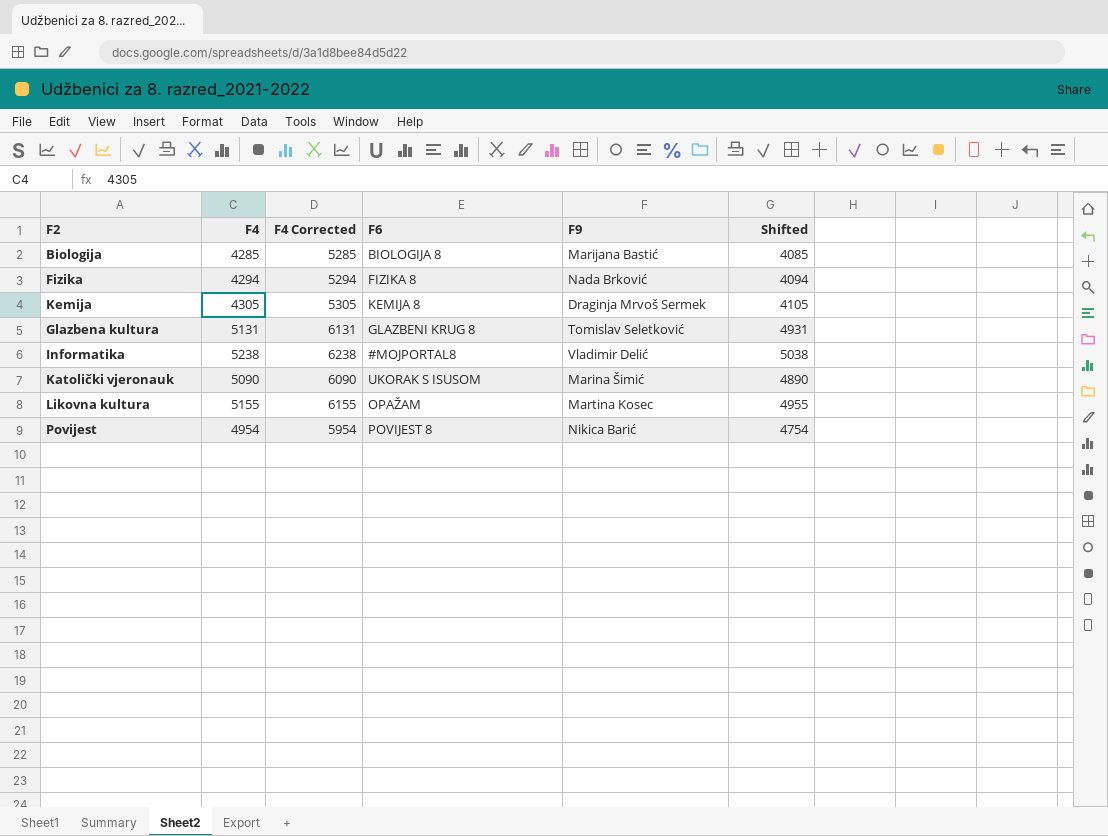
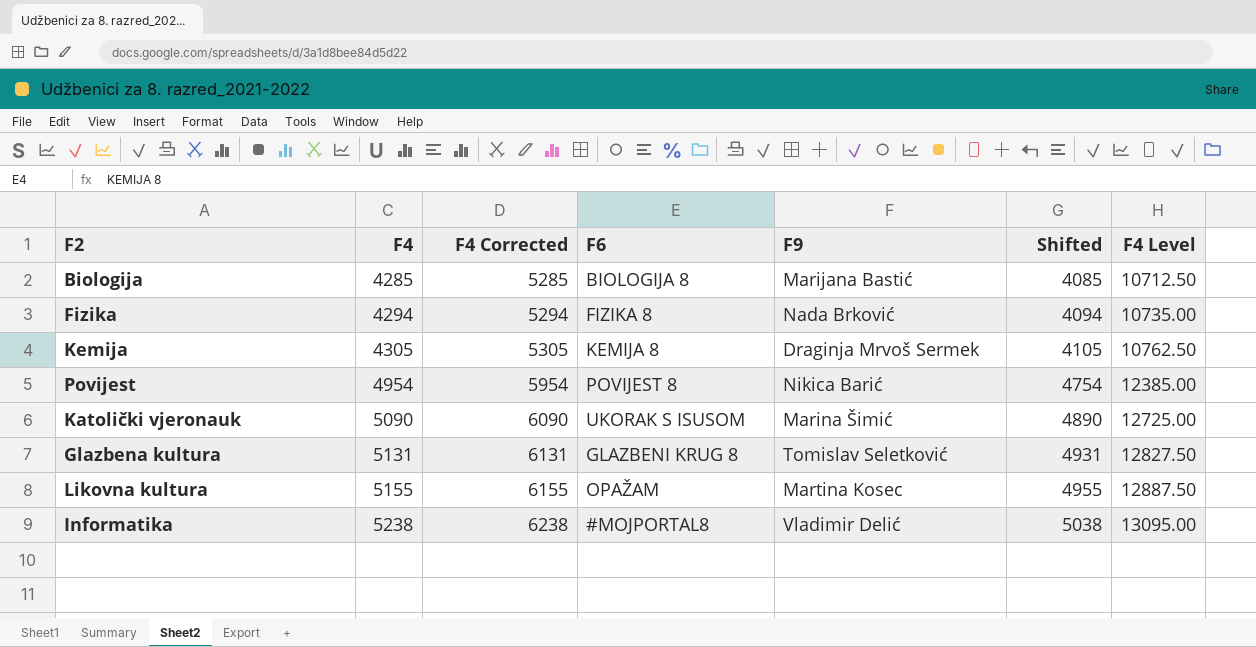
row order: none -> F4 ascending
column F4 Level | formula: none -> [F4] * 2.5

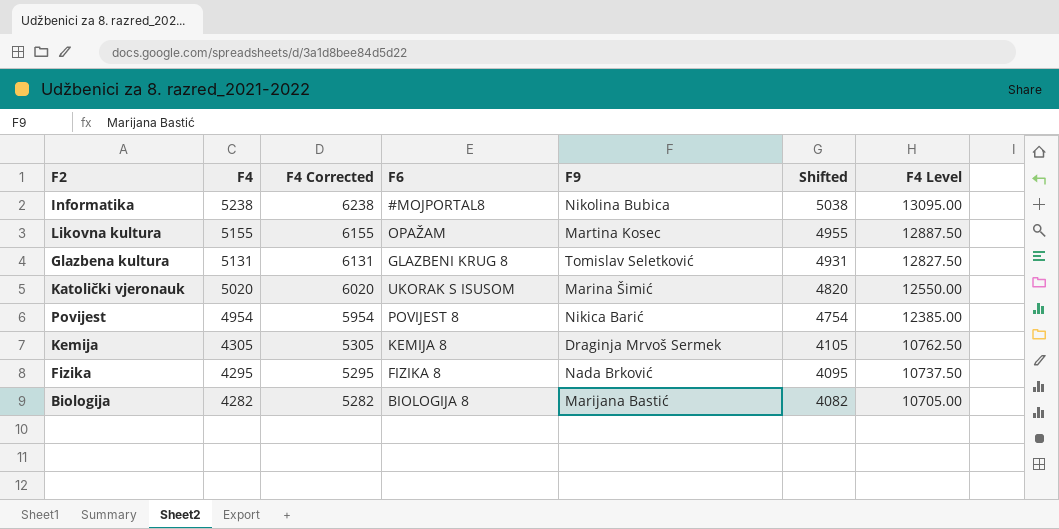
row order: F4 ascending -> F4 descending
Informatika | F9: Vladimir Delić -> Nikolina Bubica
Katolički vjeronauk | F4: 5090 -> 5020
Katolički vjeronauk | F4 Corrected: 6090 -> 6020
Katolički vjeronauk | Shifted: 4890 -> 4820
Katolički vjeronauk | F4 Level: 12725.00 -> 12550.00
Fizika | F4: 4294 -> 4295
Fizika | F4 Corrected: 5294 -> 5295
Fizika | Shifted: 4094 -> 4095
Fizika | F4 Level: 10735.00 -> 10737.50
Biologija | F4: 4285 -> 4282
Biologija | F4 Corrected: 5285 -> 5282
Biologija | Shifted: 4085 -> 4082
Biologija | F4 Level: 10712.50 -> 10705.00

